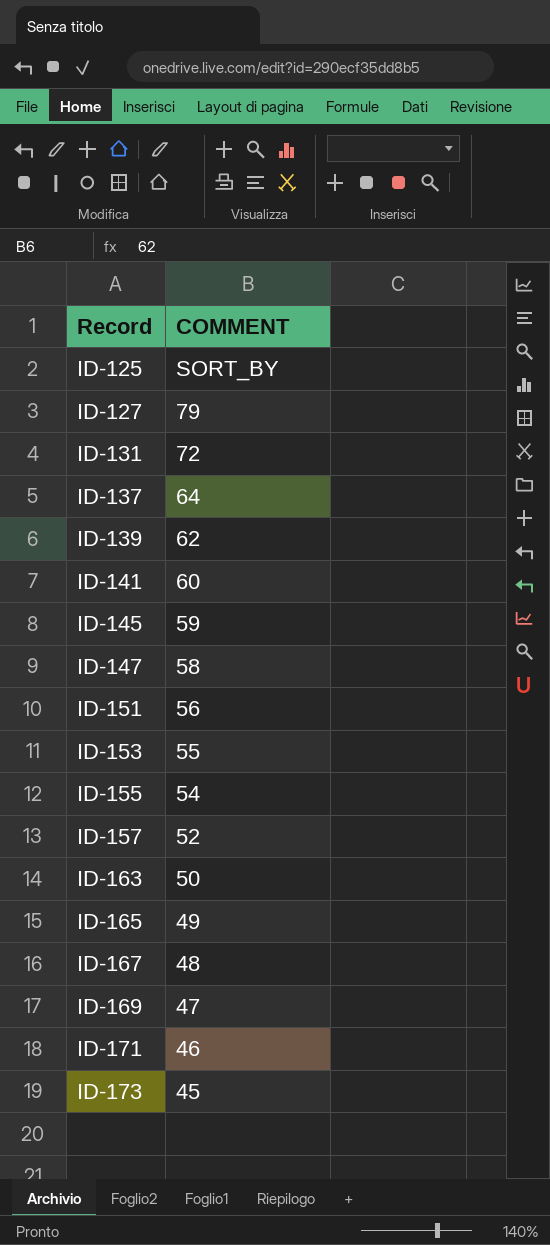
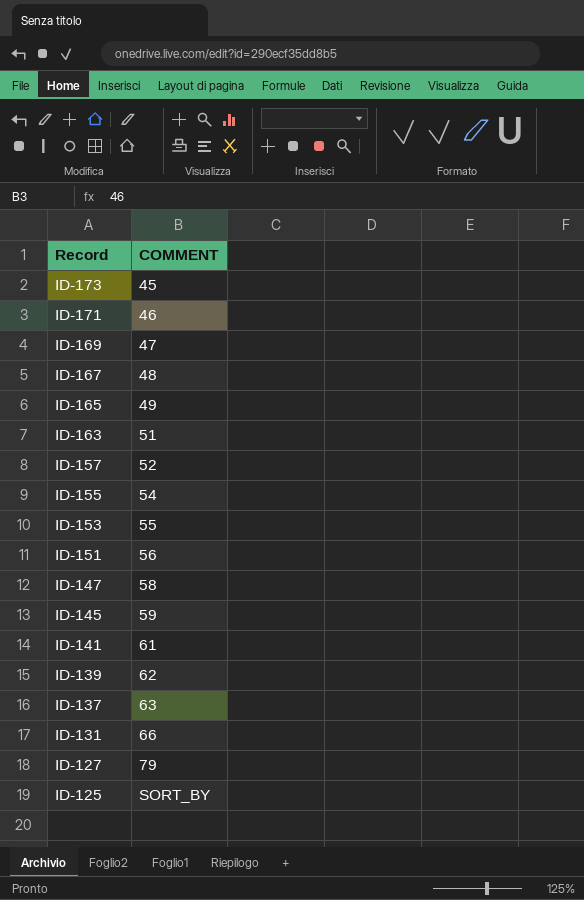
row order: Record ascending -> Record descending
ID-163 | COMMENT: 50 -> 51
ID-141 | COMMENT: 60 -> 61
ID-137 | COMMENT: 64 -> 63
ID-131 | COMMENT: 72 -> 66

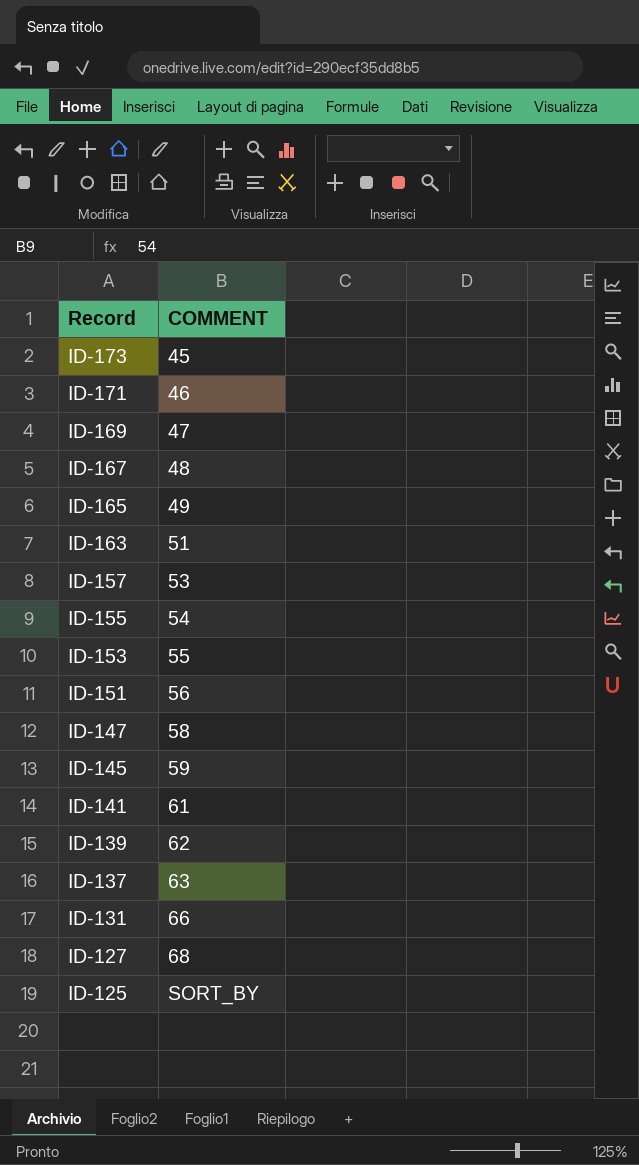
ID-157 | COMMENT: 52 -> 53
ID-127 | COMMENT: 79 -> 68

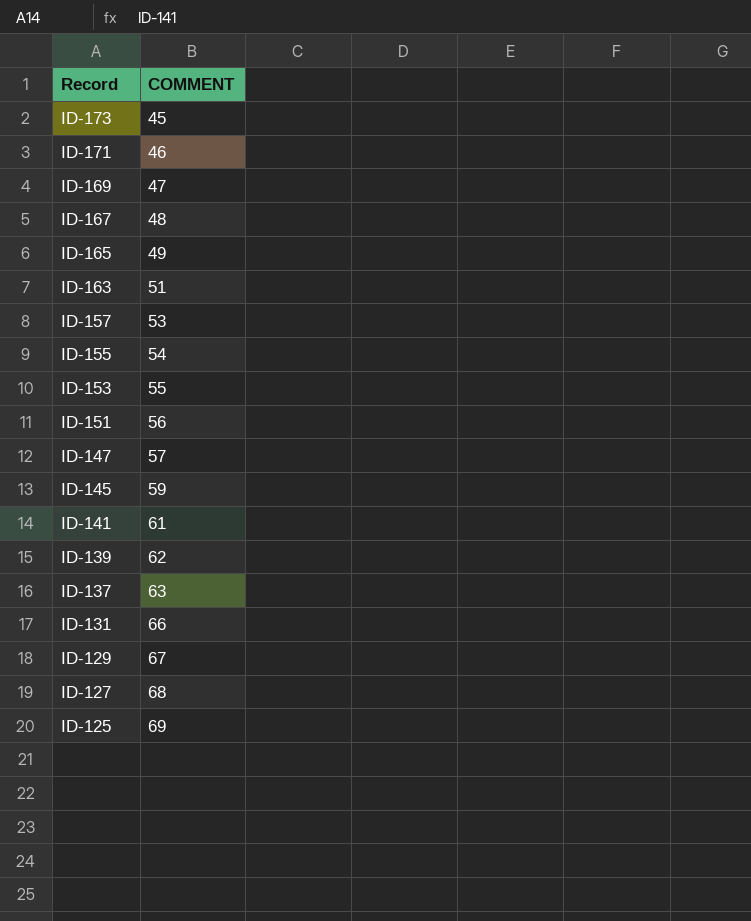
ID-147 | COMMENT: 58 -> 57
row ID-129: none -> 67
ID-125 | COMMENT: SORT_BY -> 69

